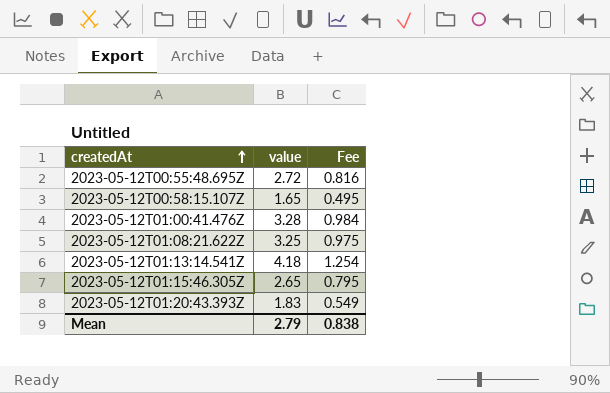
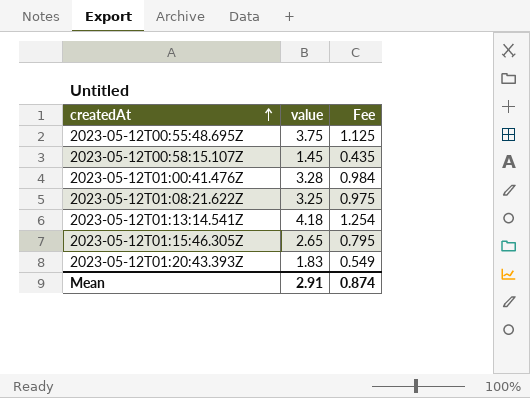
2023-05-12T00:55:48.695Z | value: 2.72 -> 3.75
2023-05-12T00:55:48.695Z | Fee: 0.816 -> 1.125
2023-05-12T00:58:15.107Z | value: 1.65 -> 1.45
2023-05-12T00:58:15.107Z | Fee: 0.495 -> 0.435
Mean | value: 2.79 -> 2.91
Mean | Fee: 0.838 -> 0.874

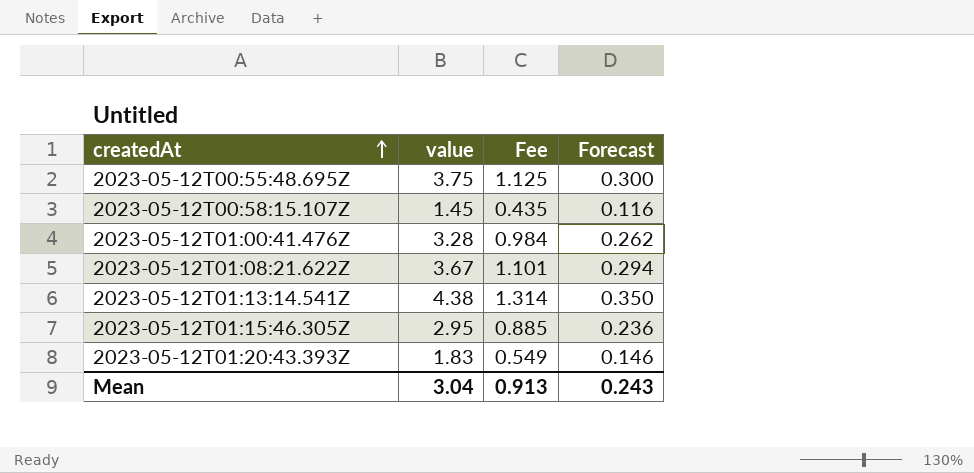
column Forecast | formula: none -> [value] * 0.08
2023-05-12T01:08:21.622Z | value: 3.25 -> 3.67
2023-05-12T01:08:21.622Z | Fee: 0.975 -> 1.101
2023-05-12T01:13:14.541Z | value: 4.18 -> 4.38
2023-05-12T01:13:14.541Z | Fee: 1.254 -> 1.314
2023-05-12T01:15:46.305Z | value: 2.65 -> 2.95
2023-05-12T01:15:46.305Z | Fee: 0.795 -> 0.885
Mean | value: 2.91 -> 3.04
Mean | Fee: 0.874 -> 0.913

